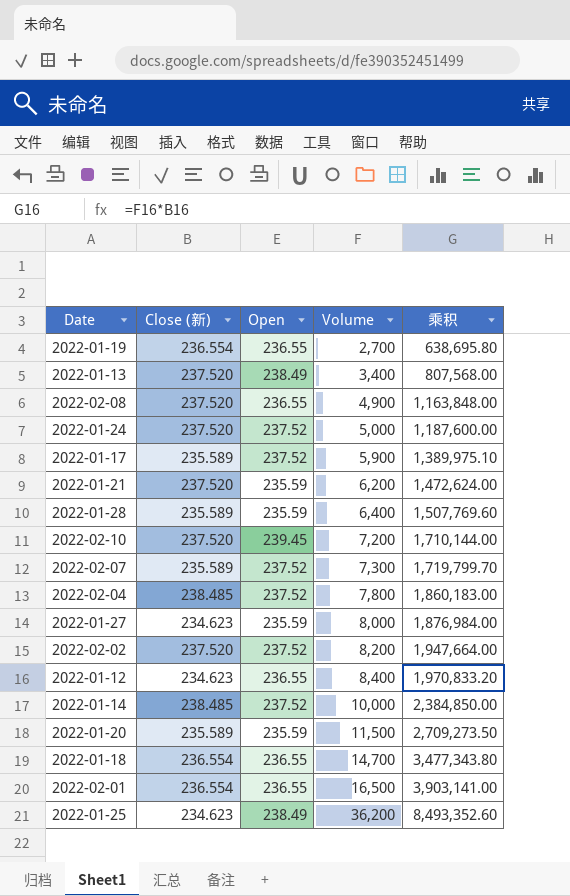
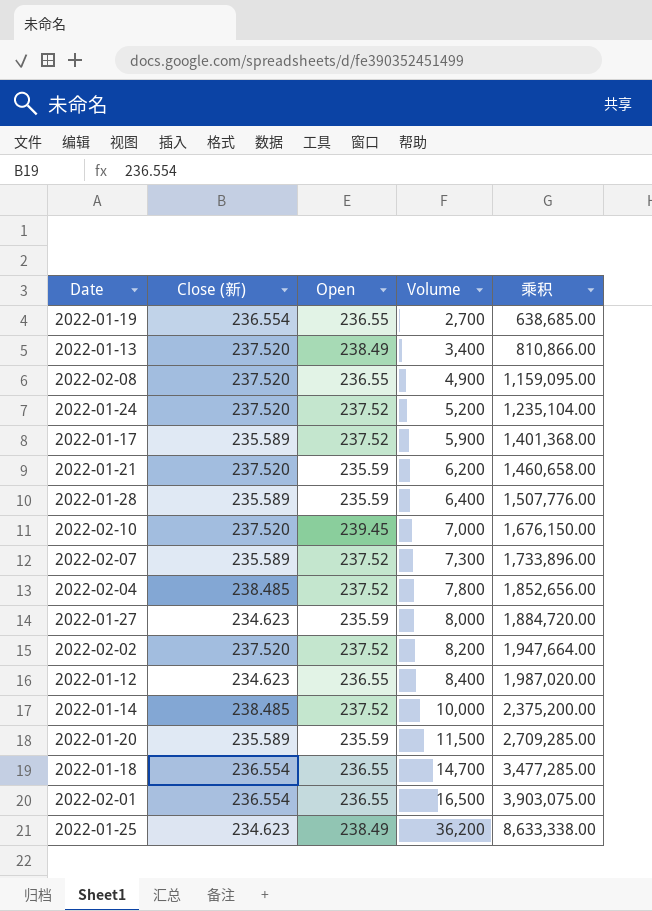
column 乘积 | formula: [Close (新)] * [Volume] -> [Open] * [Volume]
2022-01-24 | Volume: 5,000 -> 5,200
2022-02-10 | Volume: 7,200 -> 7,000

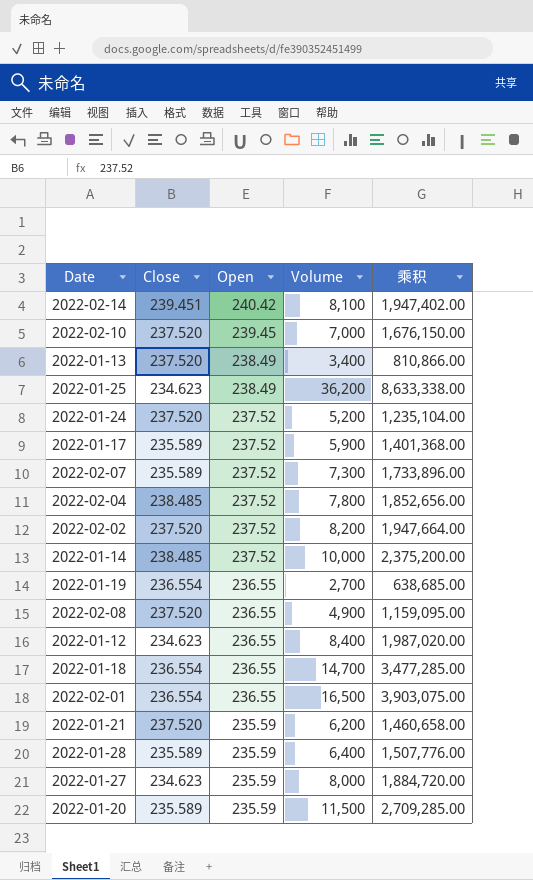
row order: Volume ascending -> Open descending
column name: Close (新) -> Close
row 2022-02-14: none -> 239.451 | 240.42 | 8,100 | 1,947,402.00

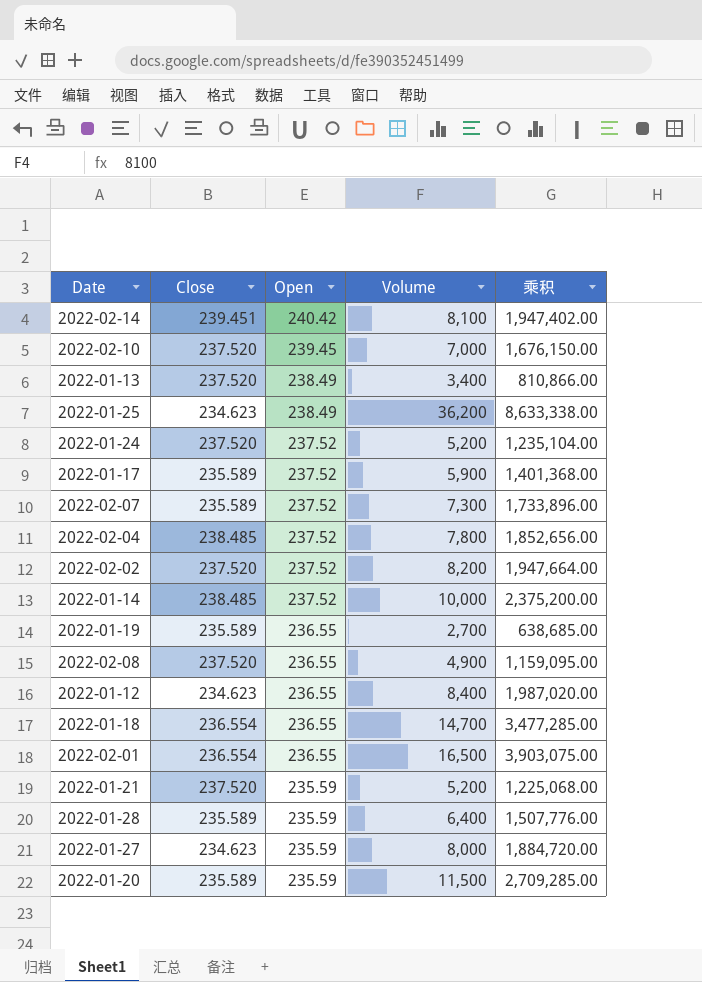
2022-01-19 | Close: 236.554 -> 235.589
2022-01-21 | Volume: 6,200 -> 5,200
2022-01-21 | 乘积: 1,460,658.00 -> 1,225,068.00

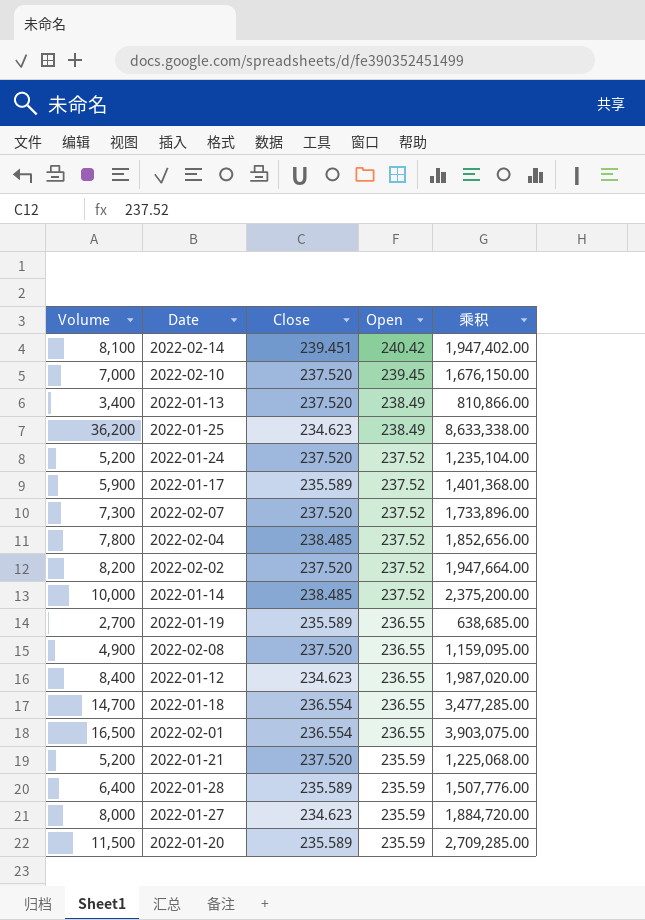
column Volume | position: 4 -> 1
2022-02-07 | Close: 235.589 -> 237.520

